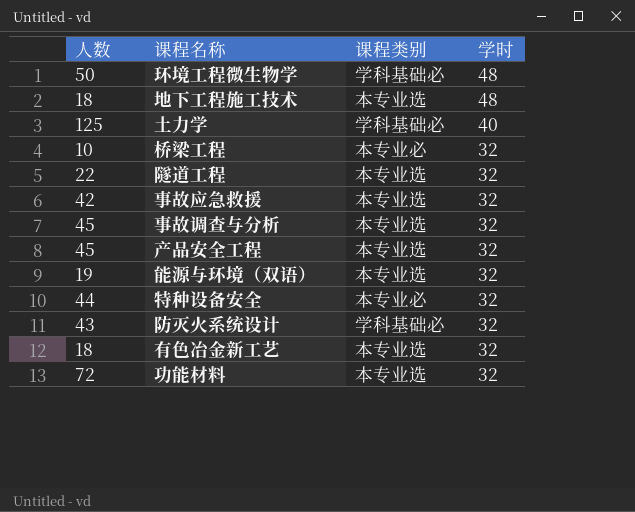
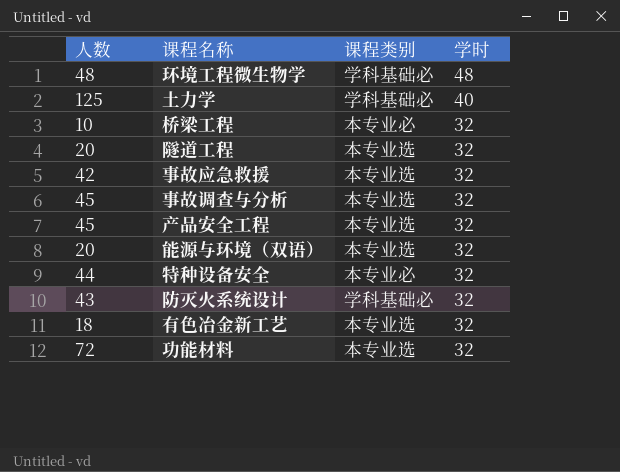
row 地下工程施工技术: 18 | 本专业选 | 48 -> none
环境工程微生物学 | 人数: 50 -> 48
隧道工程 | 人数: 22 -> 20
能源与环境（双语） | 人数: 19 -> 20

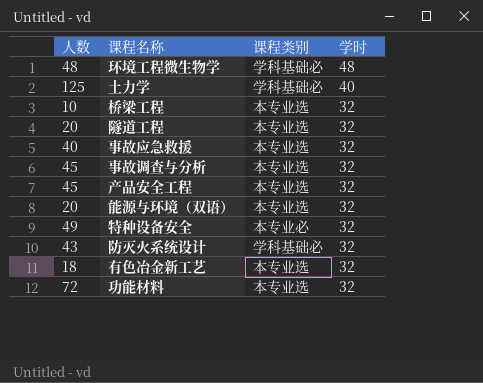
桥梁工程 | 课程类别: 本专业必 -> 本专业选
事故应急救援 | 人数: 42 -> 40
特种设备安全 | 人数: 44 -> 49

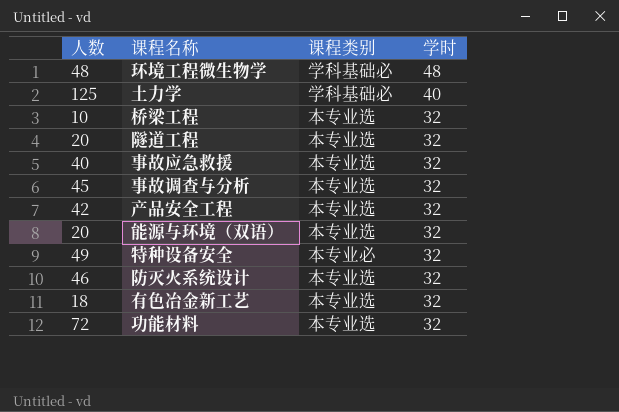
产品安全工程 | 人数: 45 -> 42
防灭火系统设计 | 人数: 43 -> 46
防灭火系统设计 | 课程类别: 学科基础必 -> 本专业选

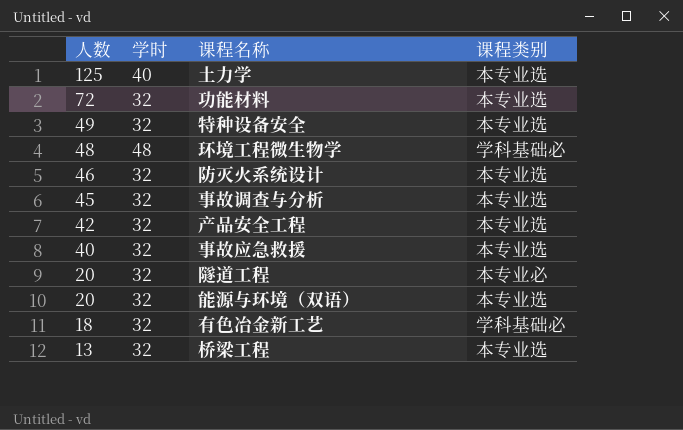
row order: 学时 descending -> 人数 descending
column 学时 | position: 4 -> 2
土力学 | 课程类别: 学科基础必 -> 本专业选
特种设备安全 | 课程类别: 本专业必 -> 本专业选
隧道工程 | 课程类别: 本专业选 -> 本专业必
有色冶金新工艺 | 课程类别: 本专业选 -> 学科基础必
桥梁工程 | 人数: 10 -> 13

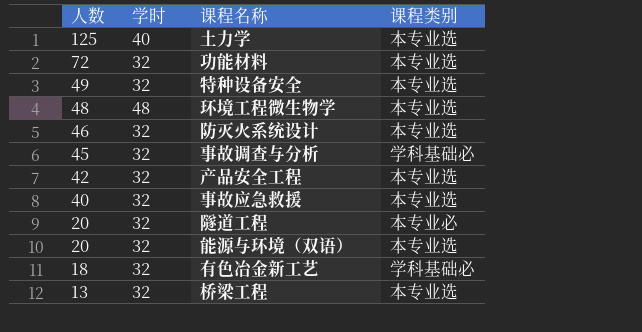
环境工程微生物学 | 课程类别: 学科基础必 -> 本专业选
事故调查与分析 | 课程类别: 本专业选 -> 学科基础必

